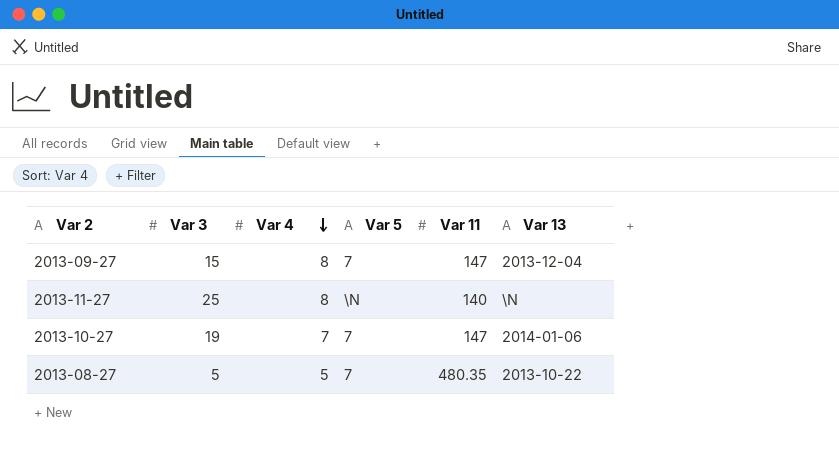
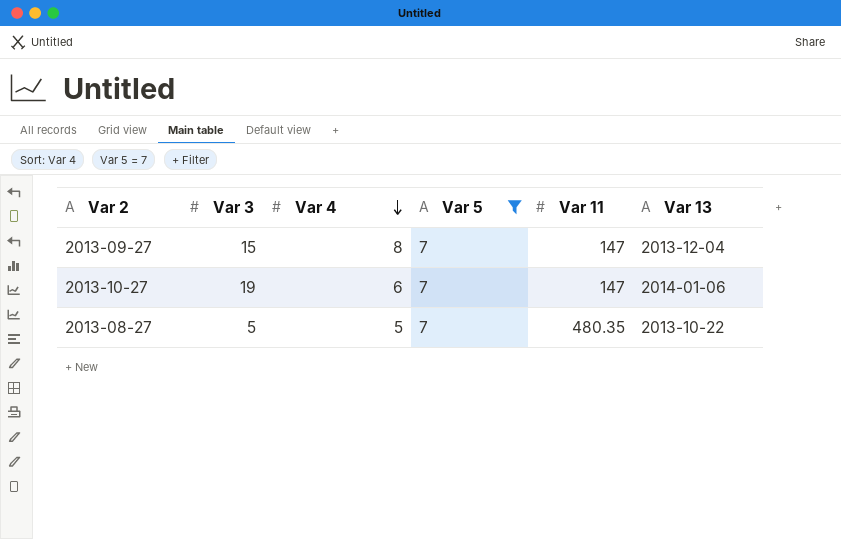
filter: none -> Var 5 = 7
2013-10-27 | Var 4: 7 -> 6

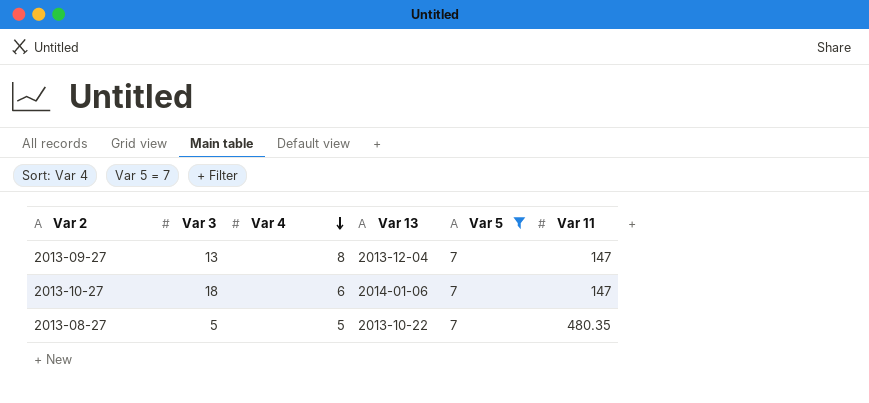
column Var 13 | position: 6 -> 4
2013-09-27 | Var 3: 15 -> 13
2013-10-27 | Var 3: 19 -> 18

